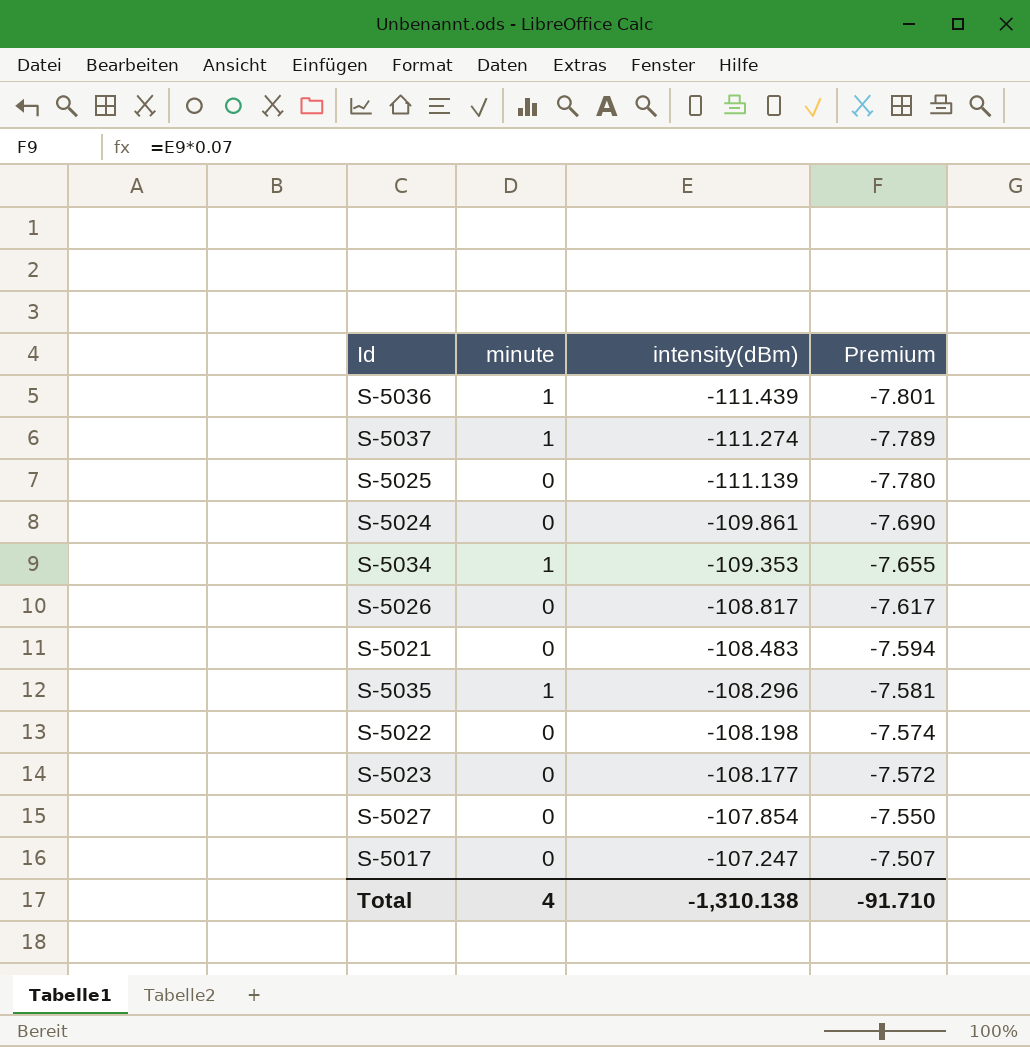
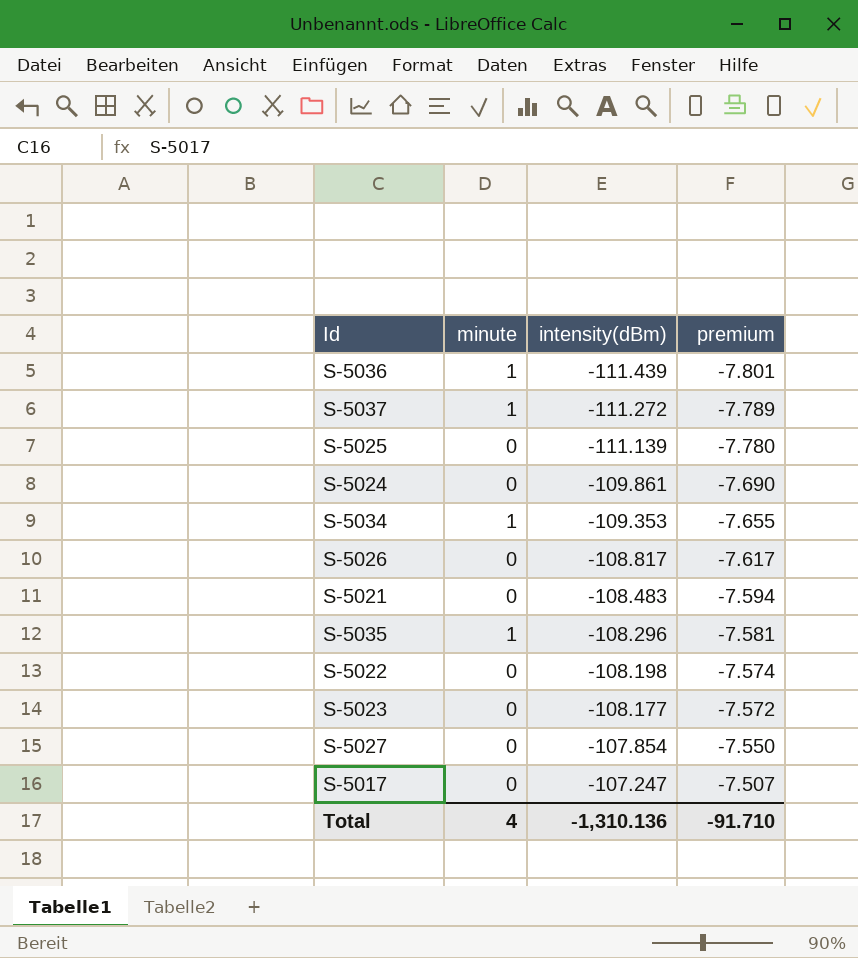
column name: Premium -> premium
S-5037 | intensity(dBm): -111.274 -> -111.272
Total | intensity(dBm): -1,310.138 -> -1,310.136

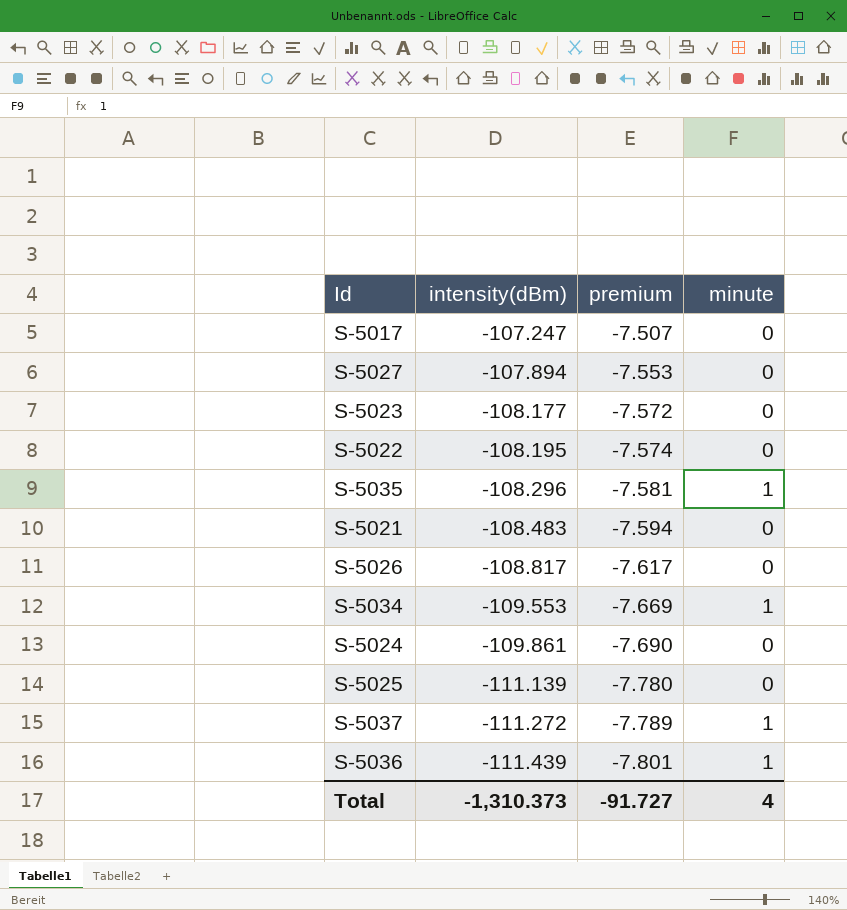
row order: intensity(dBm) ascending -> intensity(dBm) descending
column minute | position: 2 -> 4
S-5027 | intensity(dBm): -107.854 -> -107.894
S-5027 | premium: -7.550 -> -7.553
S-5022 | intensity(dBm): -108.198 -> -108.195
S-5034 | intensity(dBm): -109.353 -> -109.553
S-5034 | premium: -7.655 -> -7.669
Total | intensity(dBm): -1,310.136 -> -1,310.373
Total | premium: -91.710 -> -91.727

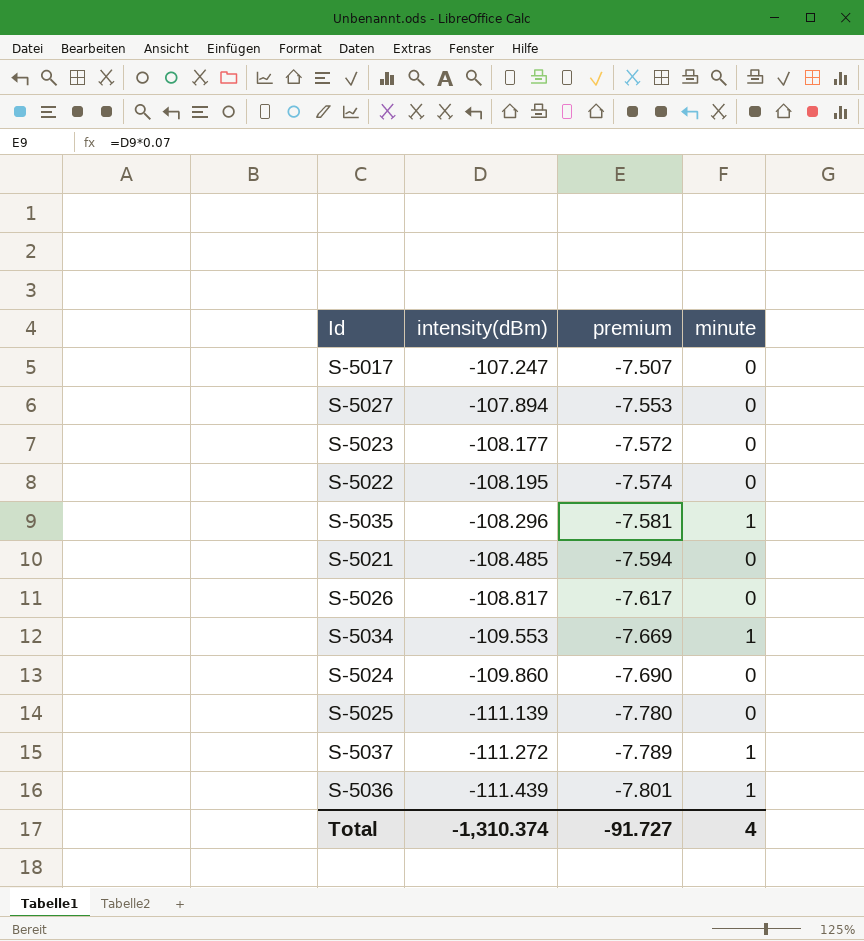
S-5021 | intensity(dBm): -108.483 -> -108.485
S-5024 | intensity(dBm): -109.861 -> -109.860
Total | intensity(dBm): -1,310.373 -> -1,310.374

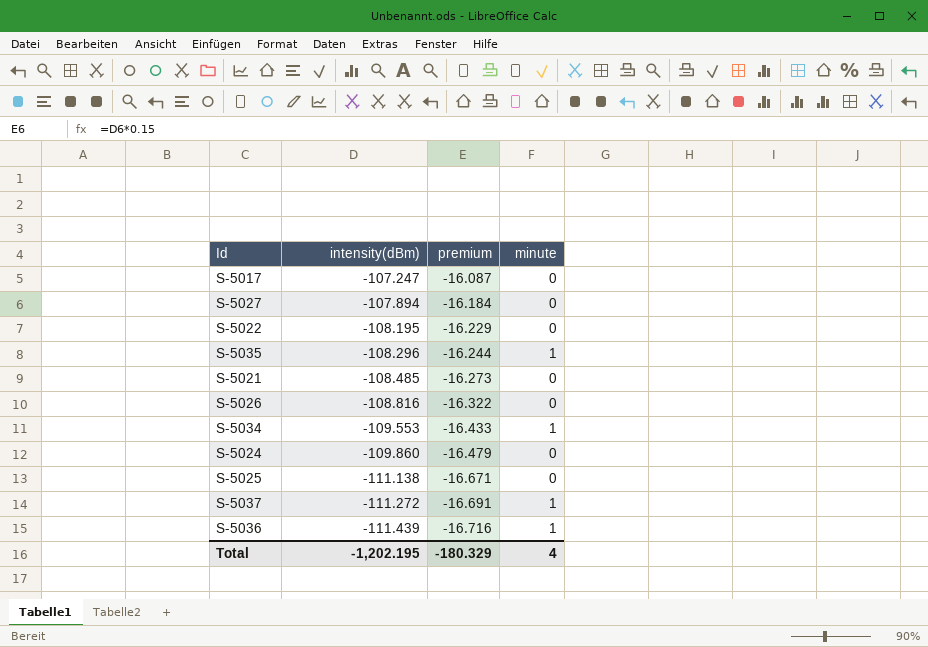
column premium | formula: [intensity(dBm)] * 0.07 -> [intensity(dBm)] * 0.15
row S-5023: -108.177 | -7.572 | 0 -> none
S-5026 | intensity(dBm): -108.817 -> -108.816
S-5025 | intensity(dBm): -111.139 -> -111.138
Total | intensity(dBm): -1,310.374 -> -1,202.195
Total | premium: -91.727 -> -180.329

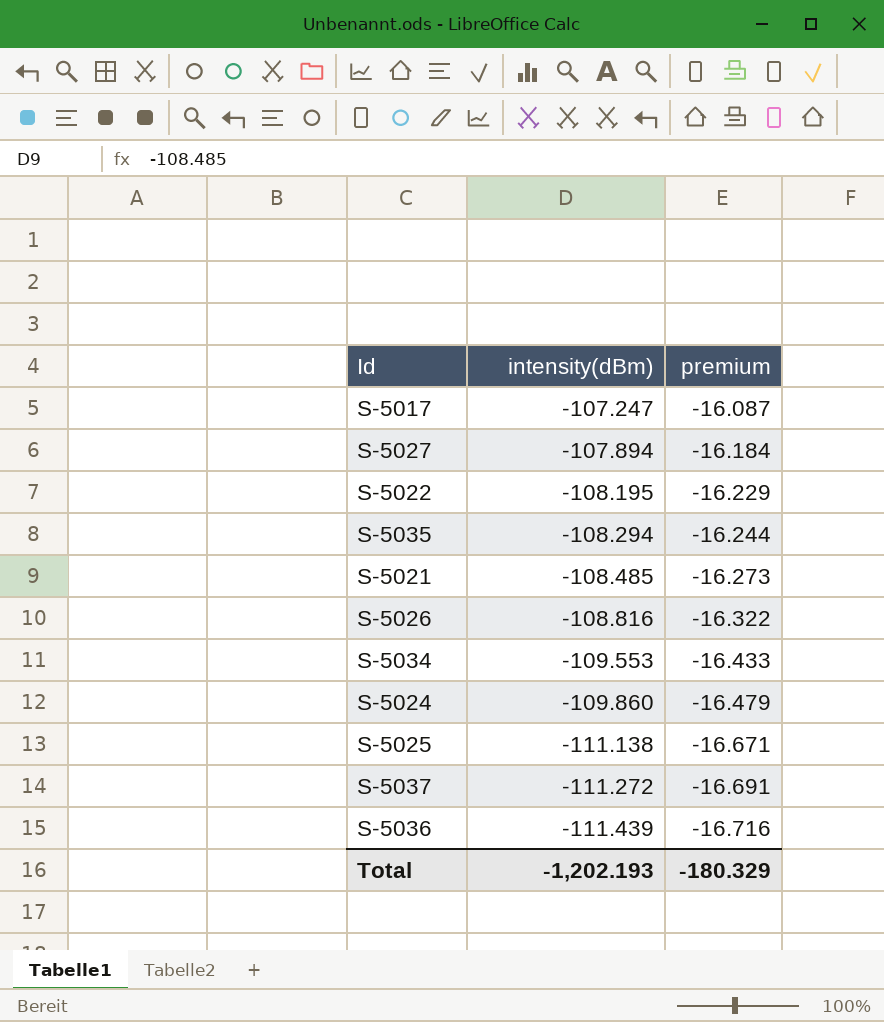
column minute | position: 4 -> none
S-5035 | intensity(dBm): -108.296 -> -108.294
Total | intensity(dBm): -1,202.195 -> -1,202.193

